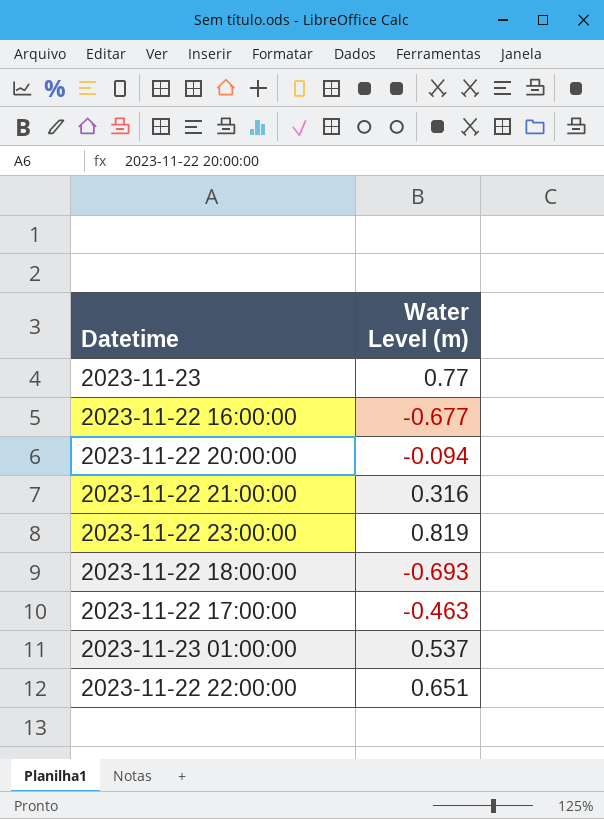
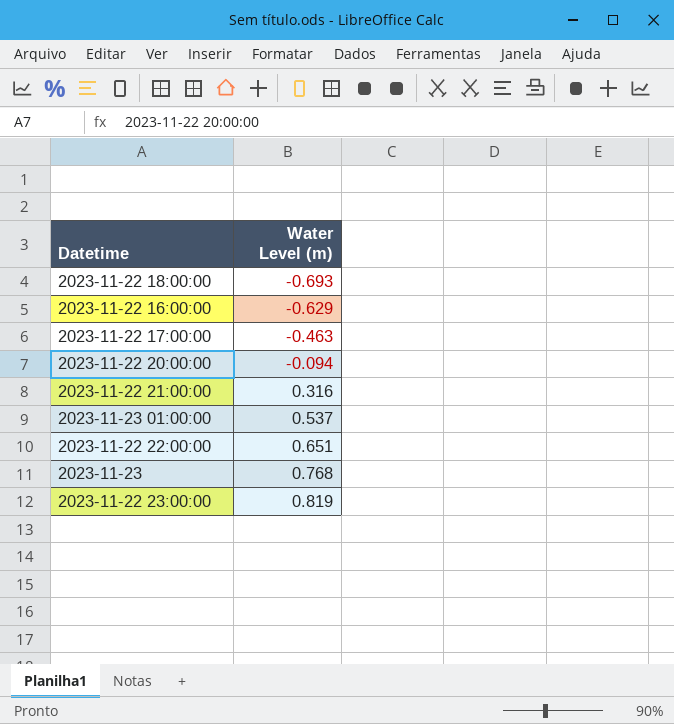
row order: none -> Water Level (m) ascending
2023-11-22 16:00:00 | Water Level (m): -0.677 -> -0.629
2023-11-23 | Water Level (m): 0.77 -> 0.768

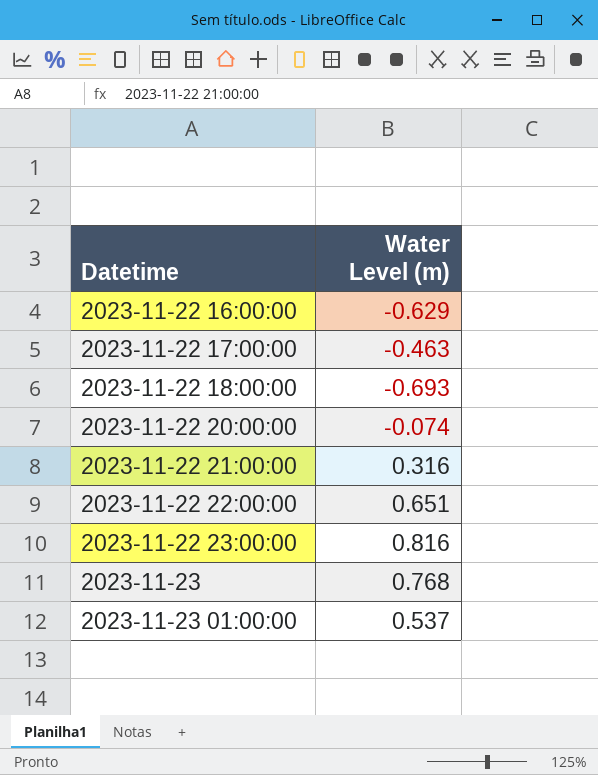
row order: Water Level (m) ascending -> Datetime ascending
2023-11-22 20:00:00 | Water Level (m): -0.094 -> -0.074
2023-11-22 23:00:00 | Water Level (m): 0.819 -> 0.816

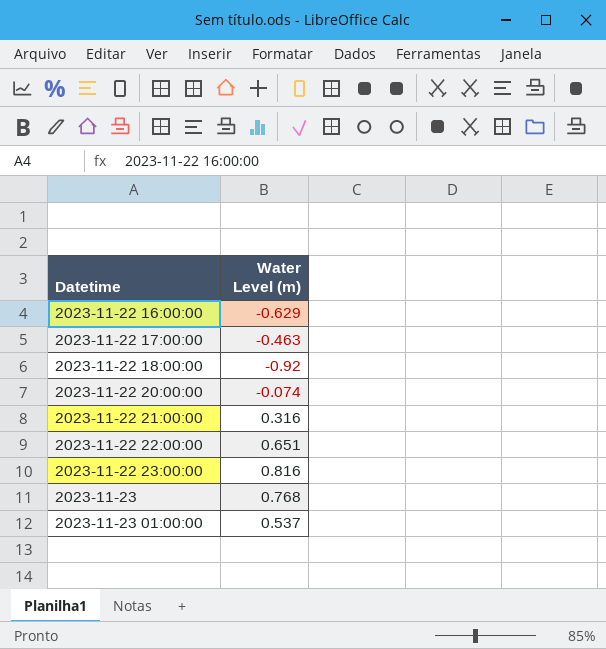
2023-11-22 18:00:00 | Water Level (m): -0.693 -> -0.92

